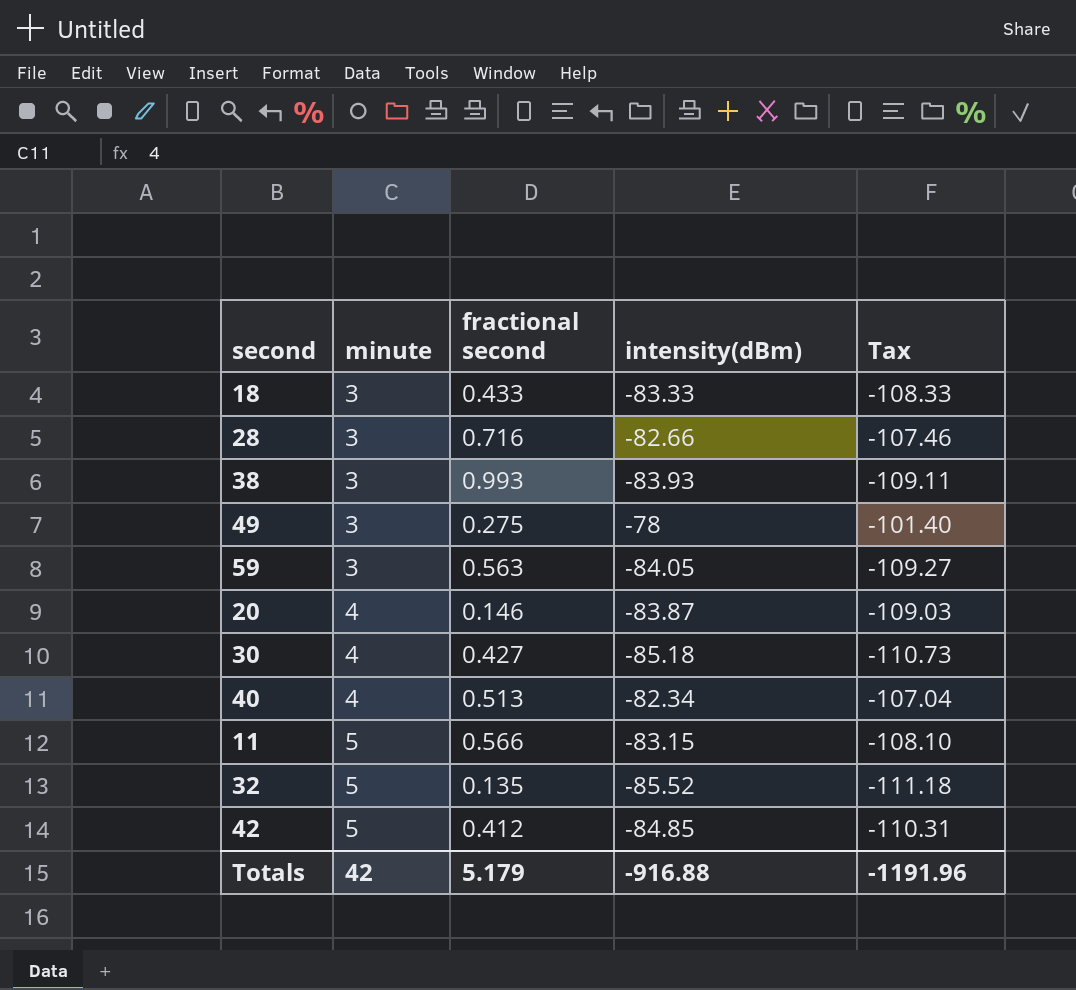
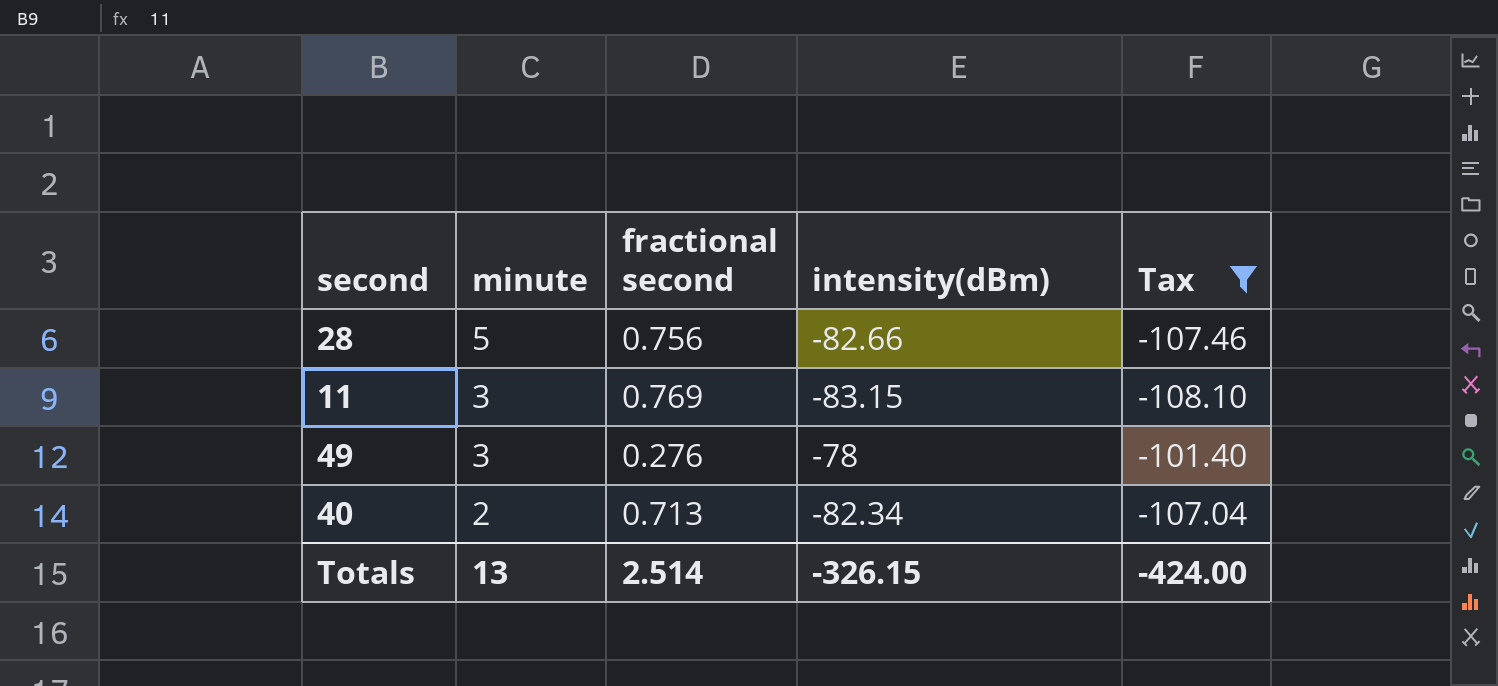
filter: none -> Tax >= -108.10
row order: minute ascending -> minute descending
28 | minute: 3 -> 5
28 | fractional second: 0.716 -> 0.756
11 | minute: 5 -> 3
11 | fractional second: 0.566 -> 0.769
49 | fractional second: 0.275 -> 0.276
40 | minute: 4 -> 2
40 | fractional second: 0.513 -> 0.713
Totals | minute: 42 -> 13
Totals | fractional second: 5.179 -> 2.514
Totals | intensity(dBm): -916.88 -> -326.15
Totals | Tax: -1191.96 -> -424.00

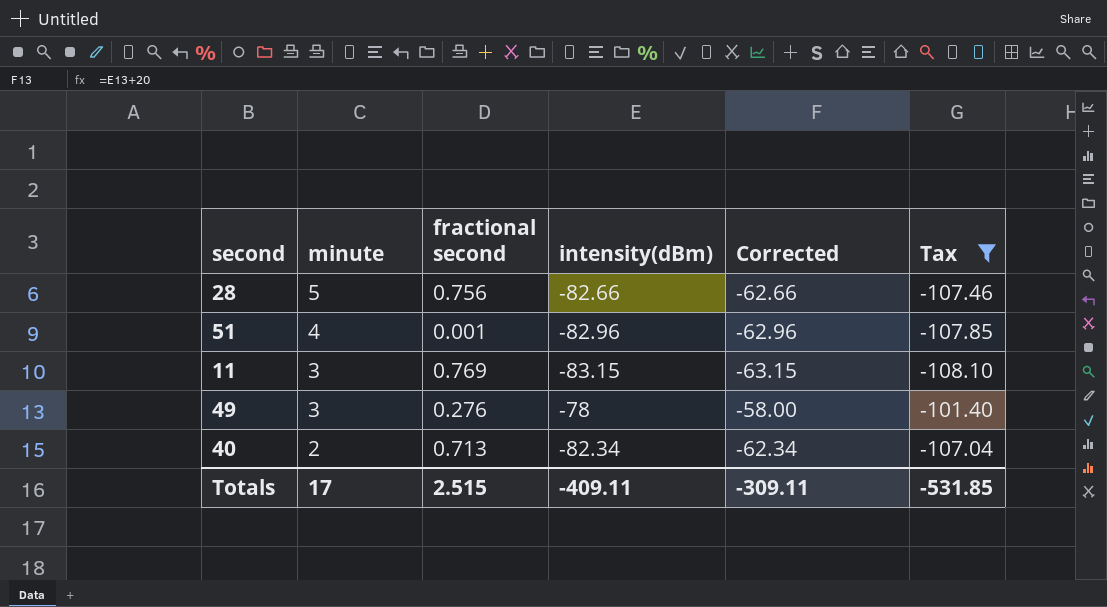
column Corrected | formula: none -> [intensity(dBm)] + 20
row 51: none -> 4 | 0.001 | -82.96 | -62.96 | -107.85
Totals | minute: 13 -> 17
Totals | fractional second: 2.514 -> 2.515
Totals | intensity(dBm): -326.15 -> -409.11
Totals | Tax: -424.00 -> -531.85

